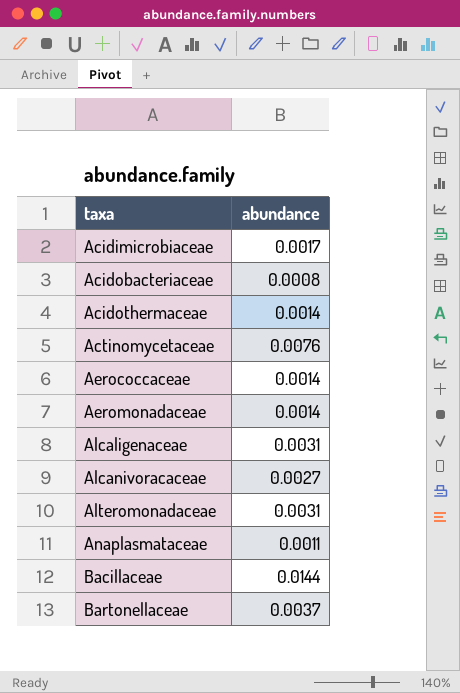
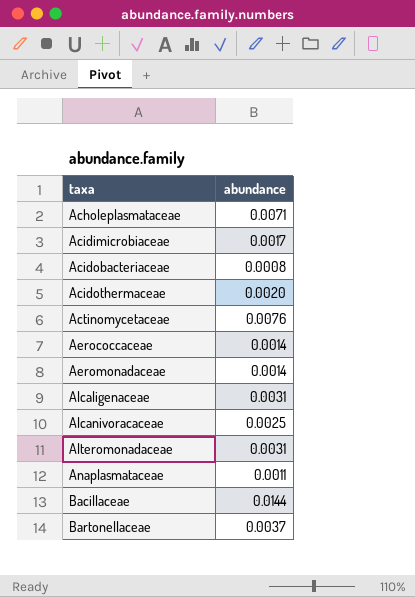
row Acholeplasmataceae: none -> 0.0071
Acidothermaceae | abundance: 0.0014 -> 0.0020
Alcanivoracaceae | abundance: 0.0027 -> 0.0025

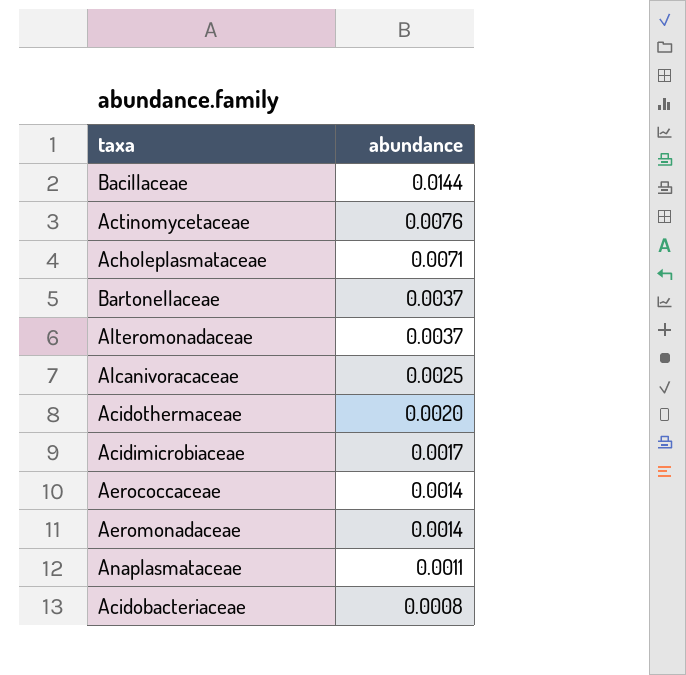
row order: taxa ascending -> abundance descending
row Alcaligenaceae: 0.0031 -> none
Alteromonadaceae | abundance: 0.0031 -> 0.0037

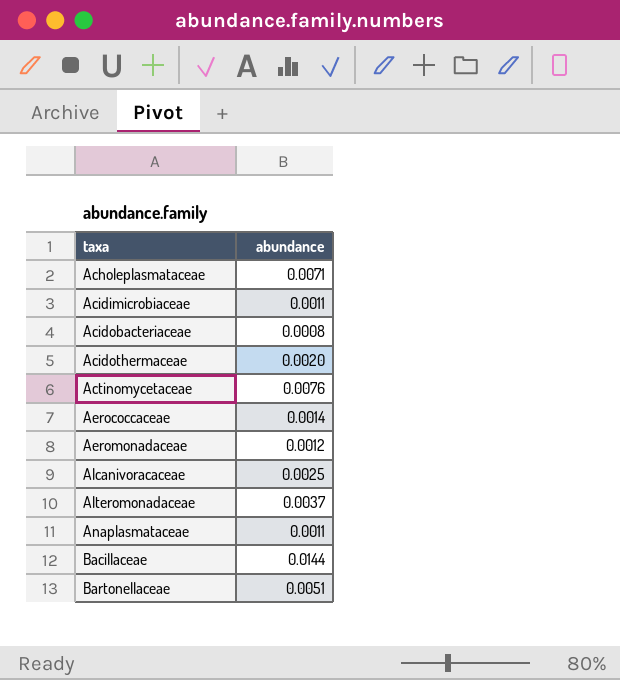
row order: abundance descending -> taxa ascending
Acidimicrobiaceae | abundance: 0.0017 -> 0.0011
Aeromonadaceae | abundance: 0.0014 -> 0.0012
Bartonellaceae | abundance: 0.0037 -> 0.0051

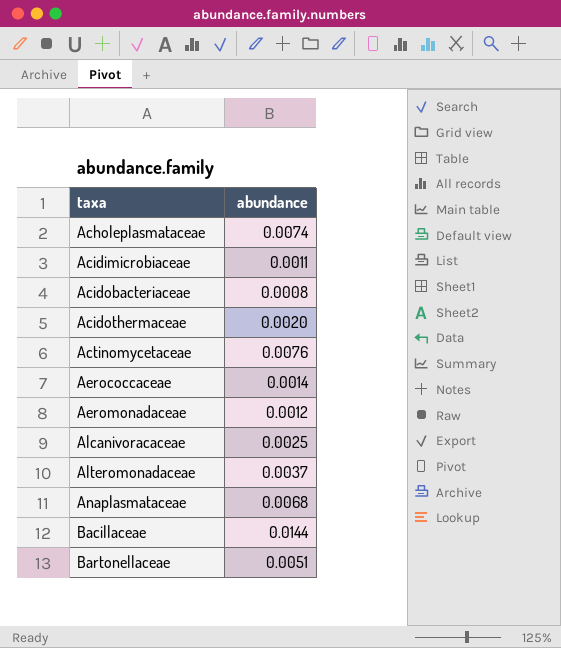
Acholeplasmataceae | abundance: 0.0071 -> 0.0074
Anaplasmataceae | abundance: 0.0011 -> 0.0068

